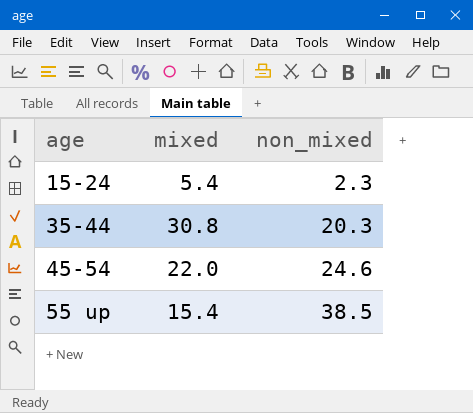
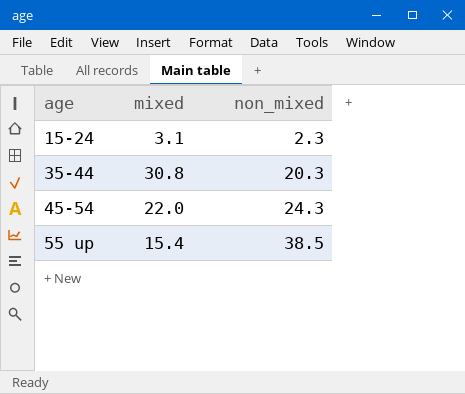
15-24 | mixed: 5.4 -> 3.1
45-54 | non_mixed: 24.6 -> 24.3

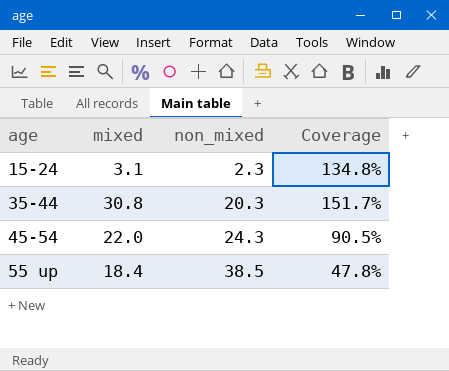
column Coverage | formula: none -> [mixed] / [non_mixed]
55 up | mixed: 15.4 -> 18.4

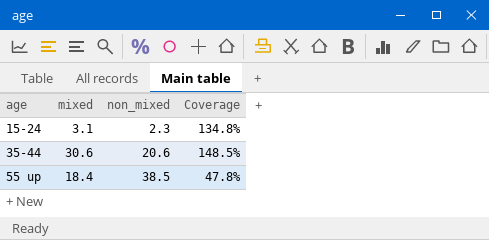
row 45-54: 22.0 | 24.3 | 90.5% -> none
35-44 | mixed: 30.8 -> 30.6
35-44 | non_mixed: 20.3 -> 20.6
35-44 | Coverage: 151.7% -> 148.5%

